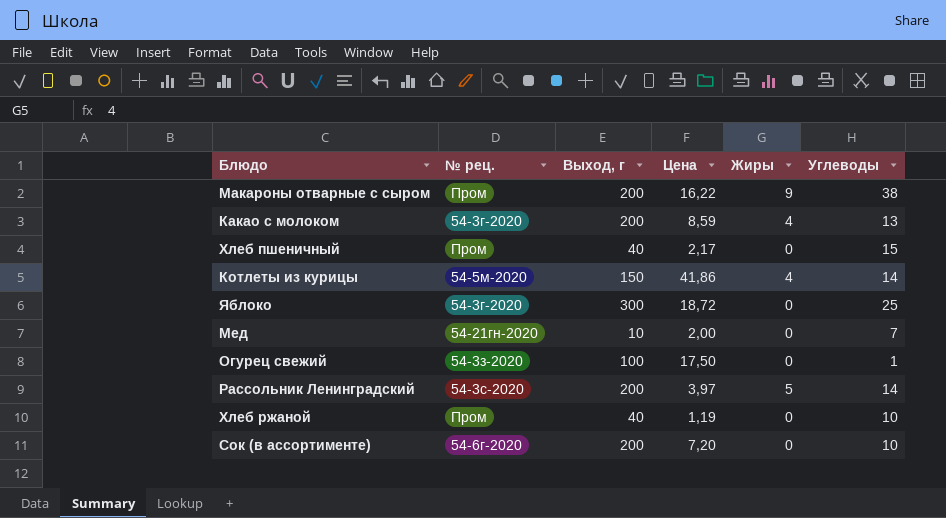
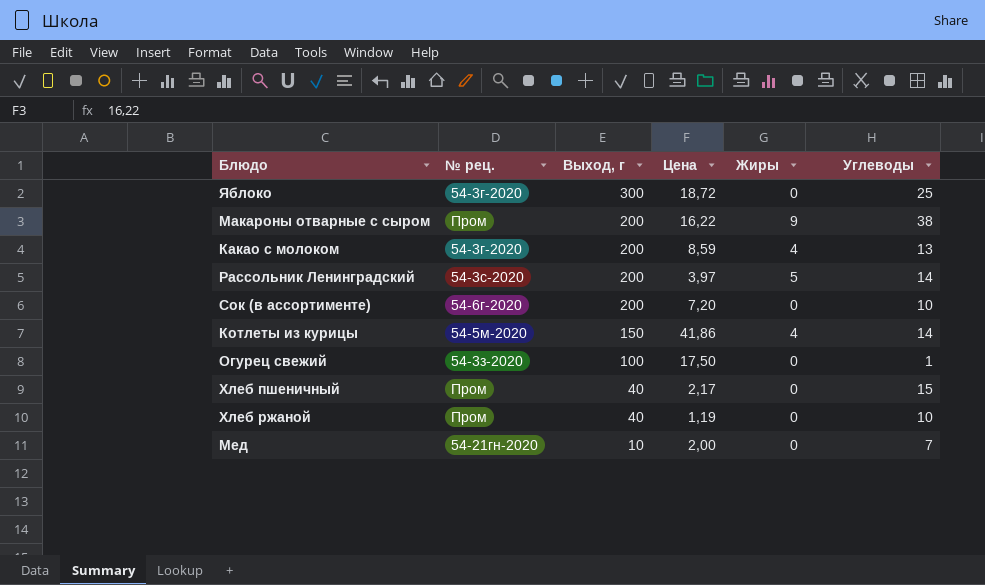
row order: none -> Выход, г descending

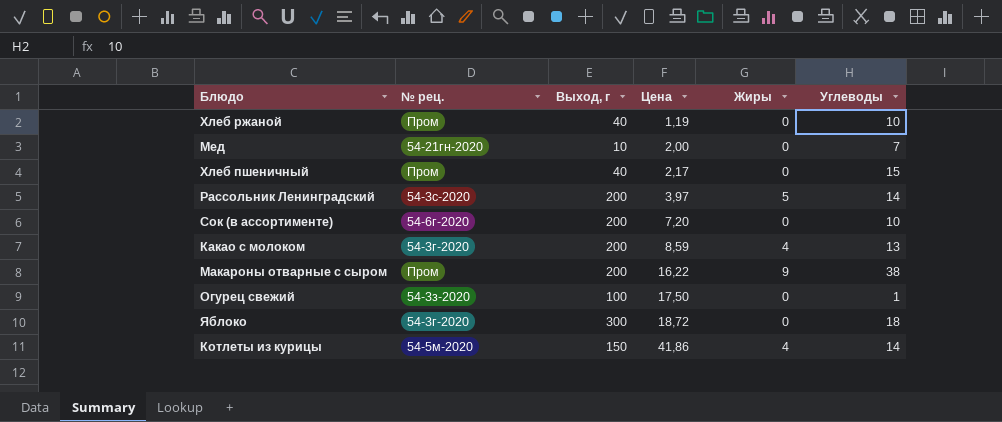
row order: Выход, г descending -> Цена ascending
Яблоко | Углеводы: 25 -> 18

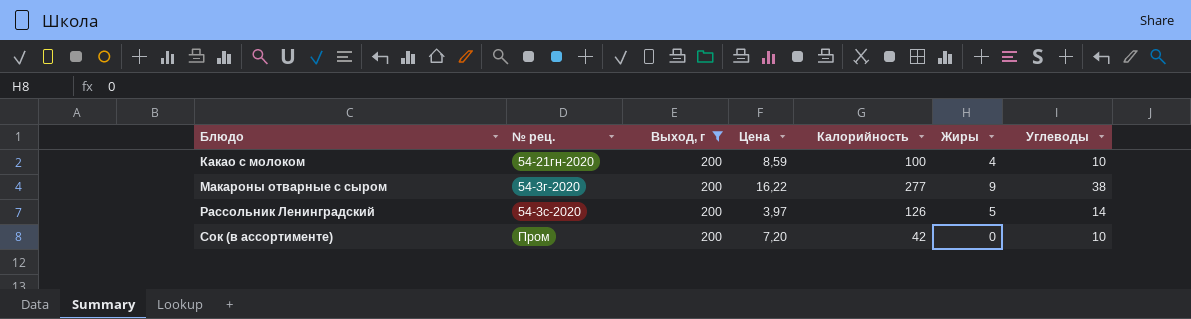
filter: none -> Выход, г = 200
row order: Цена ascending -> Блюдо ascending
column Калорийность | position: none -> 5
Какао с молоком | № рец.: 54-3г-2020 -> 54-21гн-2020
Какао с молоком | Углеводы: 13 -> 10
Макароны отварные с сыром | № рец.: Пром -> 54-3г-2020
Сок (в ассортименте) | № рец.: 54-6г-2020 -> Пром

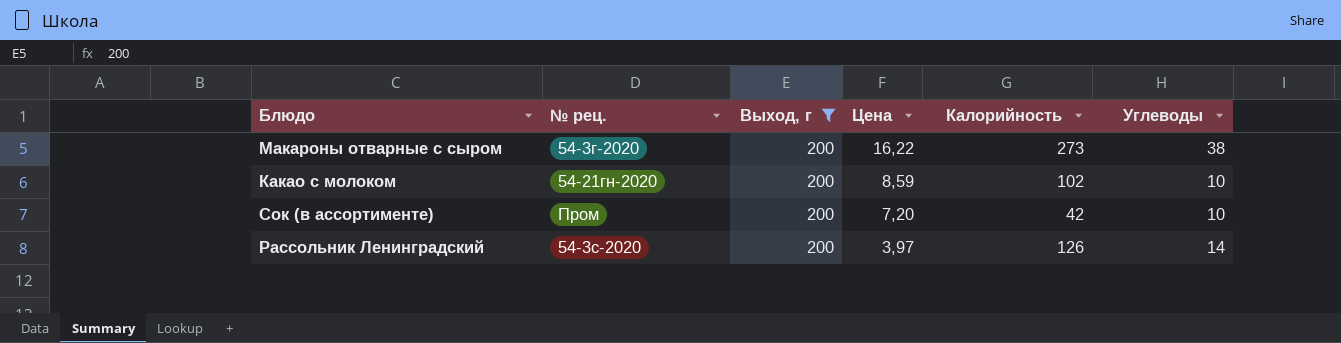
row order: Блюдо ascending -> Цена descending
column Жиры | position: 6 -> none
Макароны отварные с сыром | Калорийность: 277 -> 273
Какао с молоком | Калорийность: 100 -> 102

